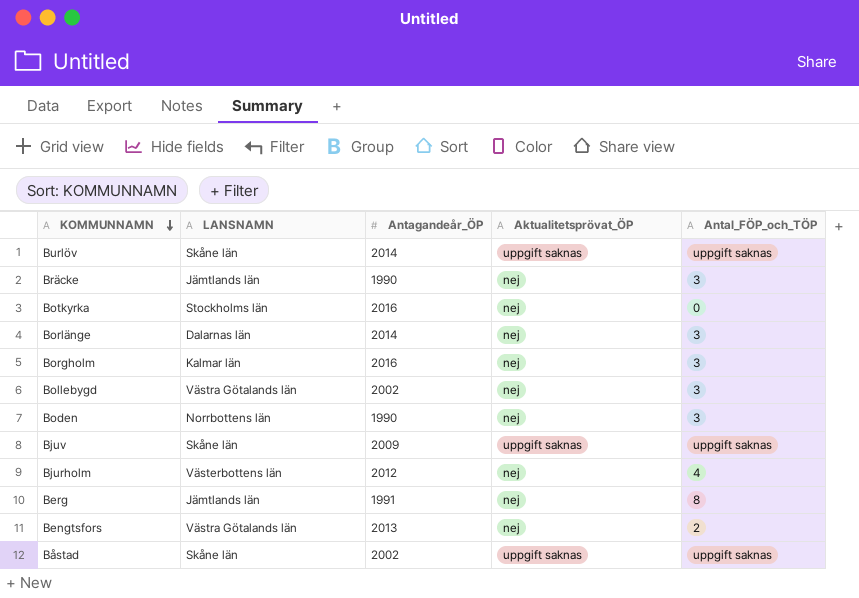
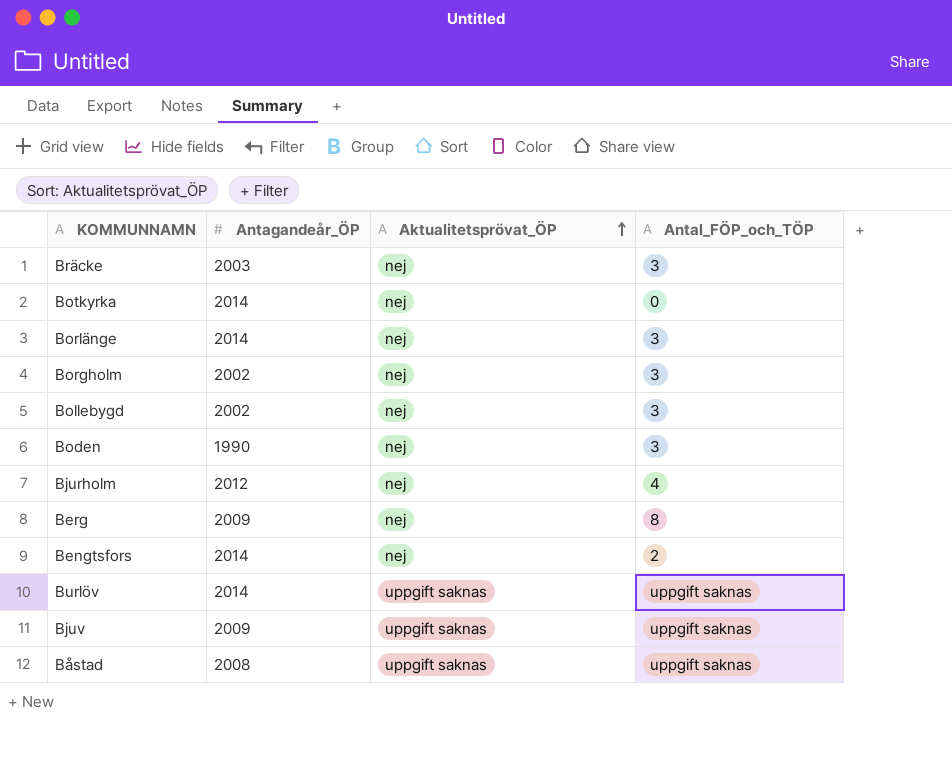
row order: KOMMUNNAMN descending -> Aktualitetsprövat_ÖP ascending
column LANSNAMN | position: 2 -> none
Bräcke | Antagandeår_ÖP: 1990 -> 2003
Botkyrka | Antagandeår_ÖP: 2016 -> 2014
Borgholm | Antagandeår_ÖP: 2016 -> 2002
Berg | Antagandeår_ÖP: 1991 -> 2009
Bengtsfors | Antagandeår_ÖP: 2013 -> 2014
Båstad | Antagandeår_ÖP: 2002 -> 2008

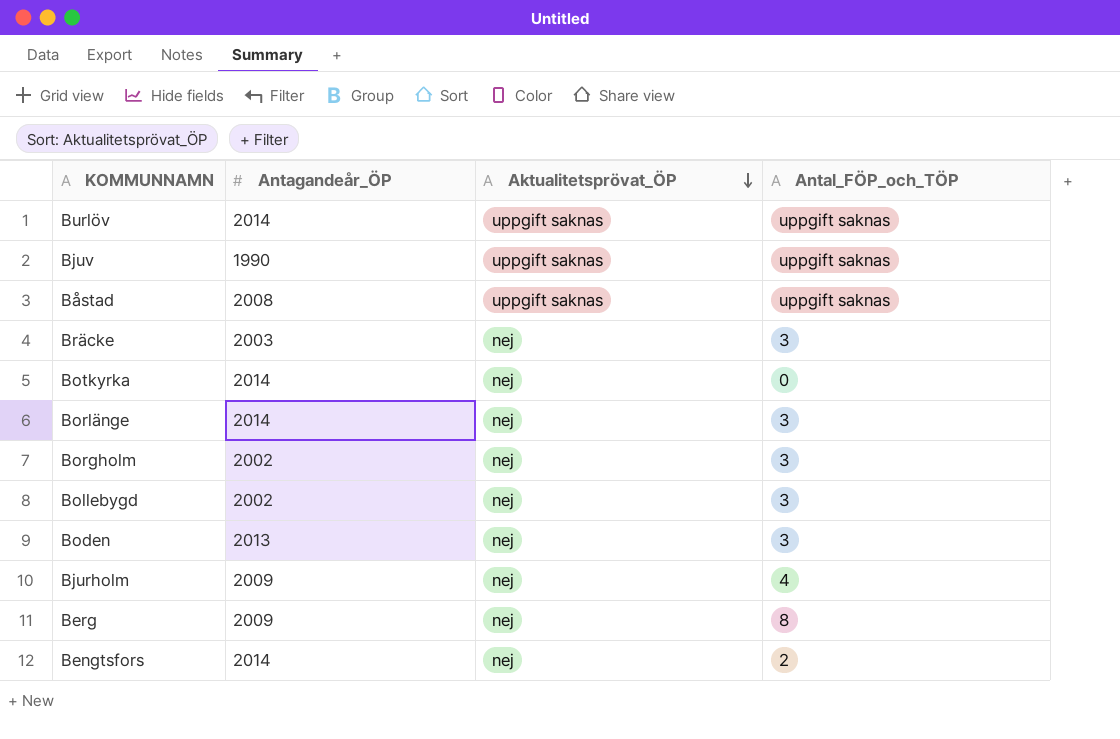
row order: Aktualitetsprövat_ÖP ascending -> Aktualitetsprövat_ÖP descending
Bjuv | Antagandeår_ÖP: 2009 -> 1990
Boden | Antagandeår_ÖP: 1990 -> 2013
Bjurholm | Antagandeår_ÖP: 2012 -> 2009

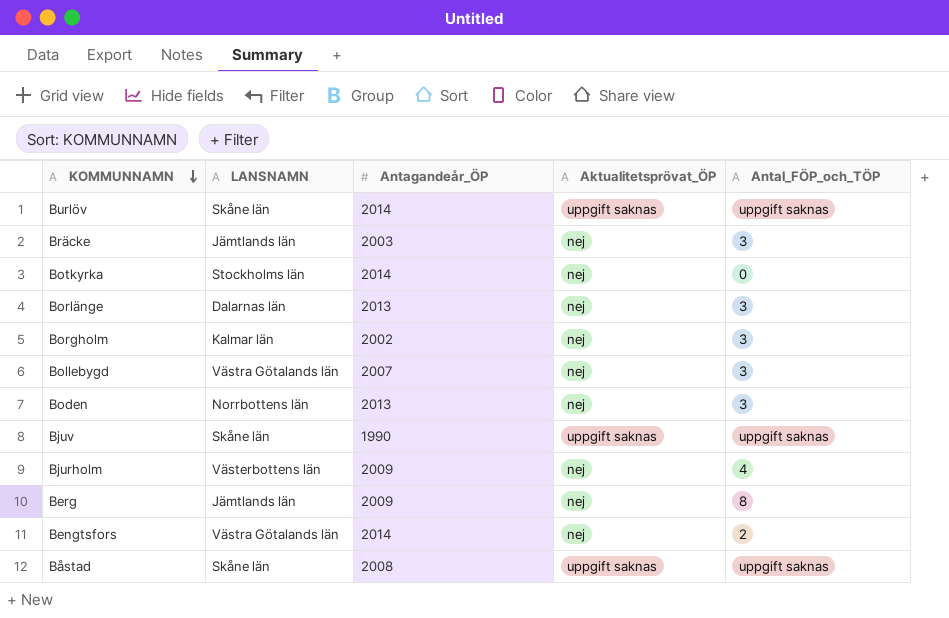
row order: Aktualitetsprövat_ÖP descending -> KOMMUNNAMN descending
column LANSNAMN | position: none -> 2
Borlänge | Antagandeår_ÖP: 2014 -> 2013
Bollebygd | Antagandeår_ÖP: 2002 -> 2007

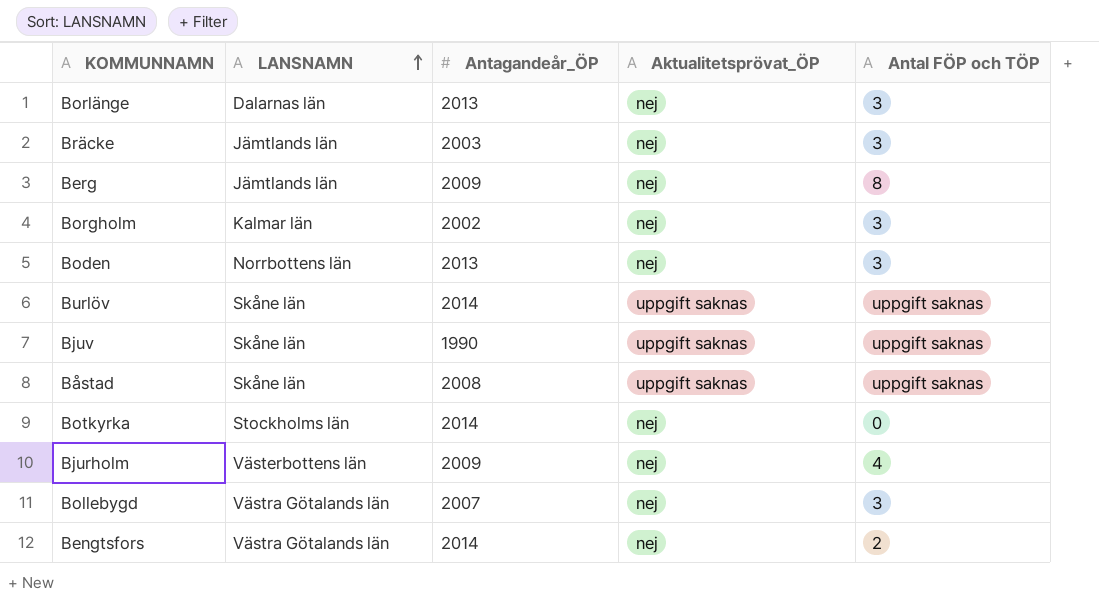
row order: KOMMUNNAMN descending -> LANSNAMN ascending
column name: Antal_FÖP_och_TÖP -> Antal FÖP och TÖP

